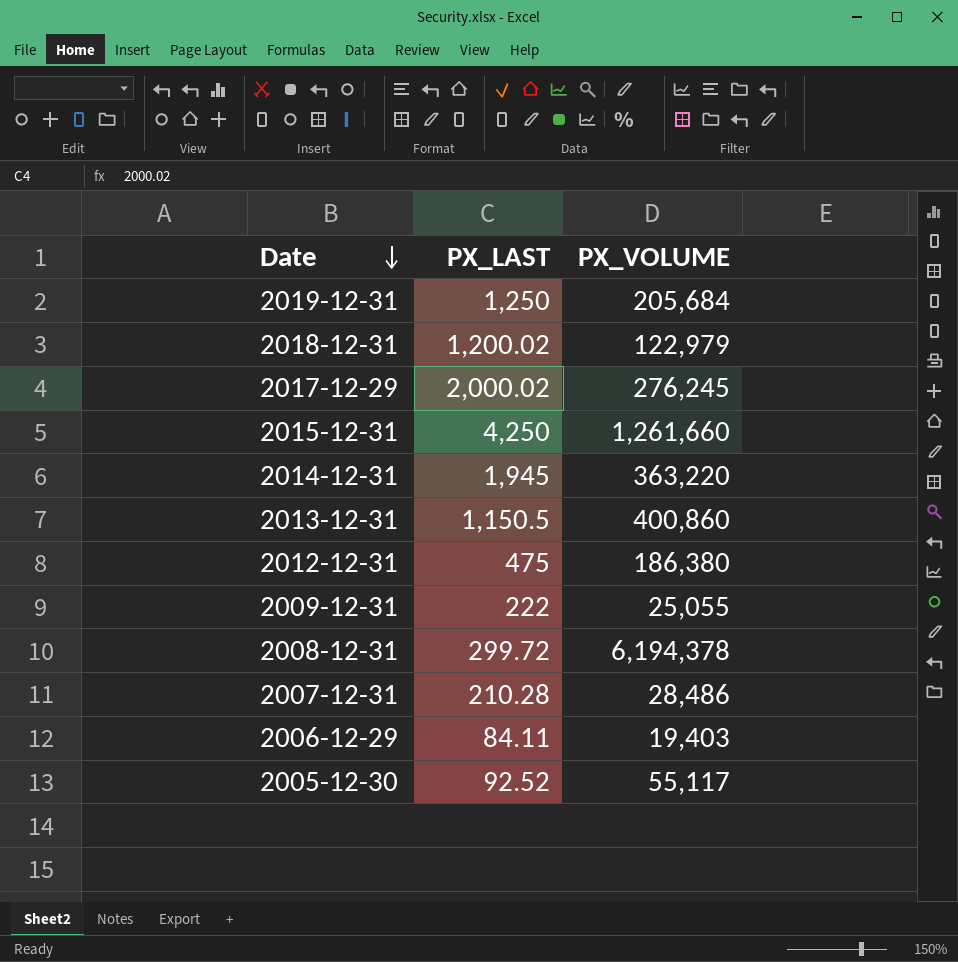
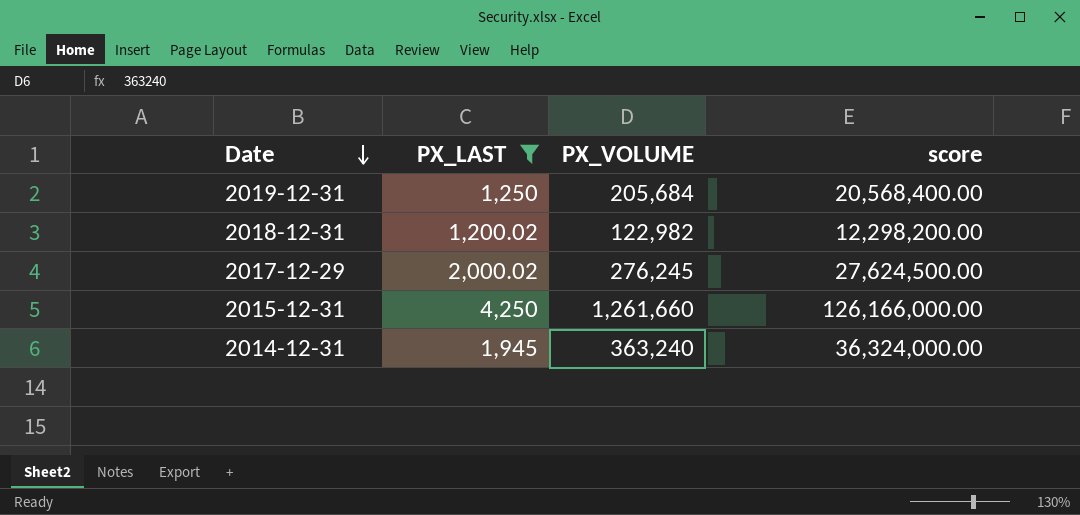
filter: none -> PX_LAST >= 1,200.02
column score | formula: none -> [PX_VOLUME] * 100
2018-12-31 | PX_VOLUME: 122,979 -> 122,982
2014-12-31 | PX_VOLUME: 363,220 -> 363,240

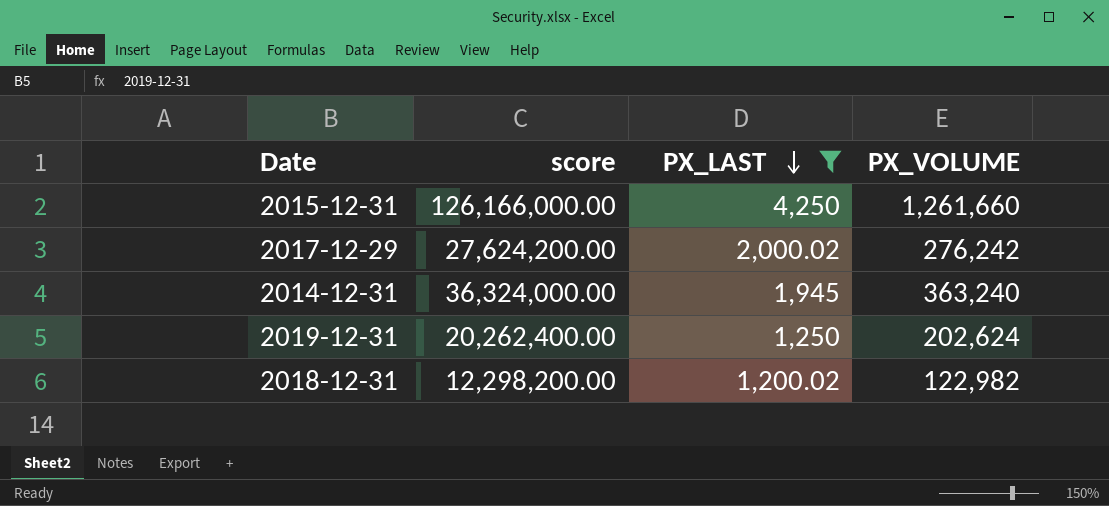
row order: Date descending -> PX_LAST descending
column score | position: 4 -> 2
2017-12-29 | score: 27,624,500.00 -> 27,624,200.00
2017-12-29 | PX_VOLUME: 276,245 -> 276,242
2019-12-31 | score: 20,568,400.00 -> 20,262,400.00
2019-12-31 | PX_VOLUME: 205,684 -> 202,624

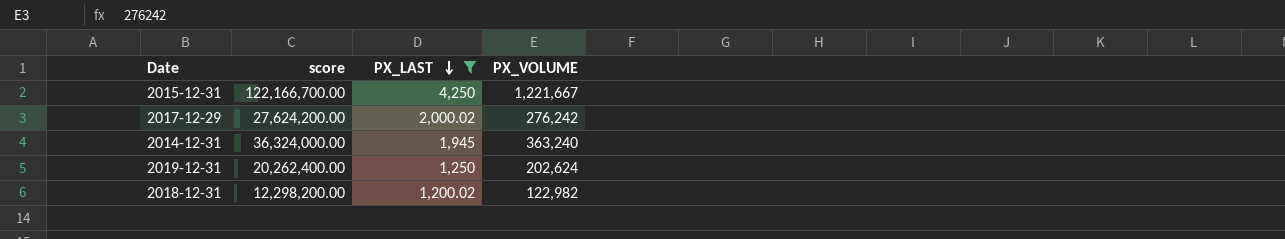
2015-12-31 | score: 126,166,000.00 -> 122,166,700.00
2015-12-31 | PX_VOLUME: 1,261,660 -> 1,221,667

